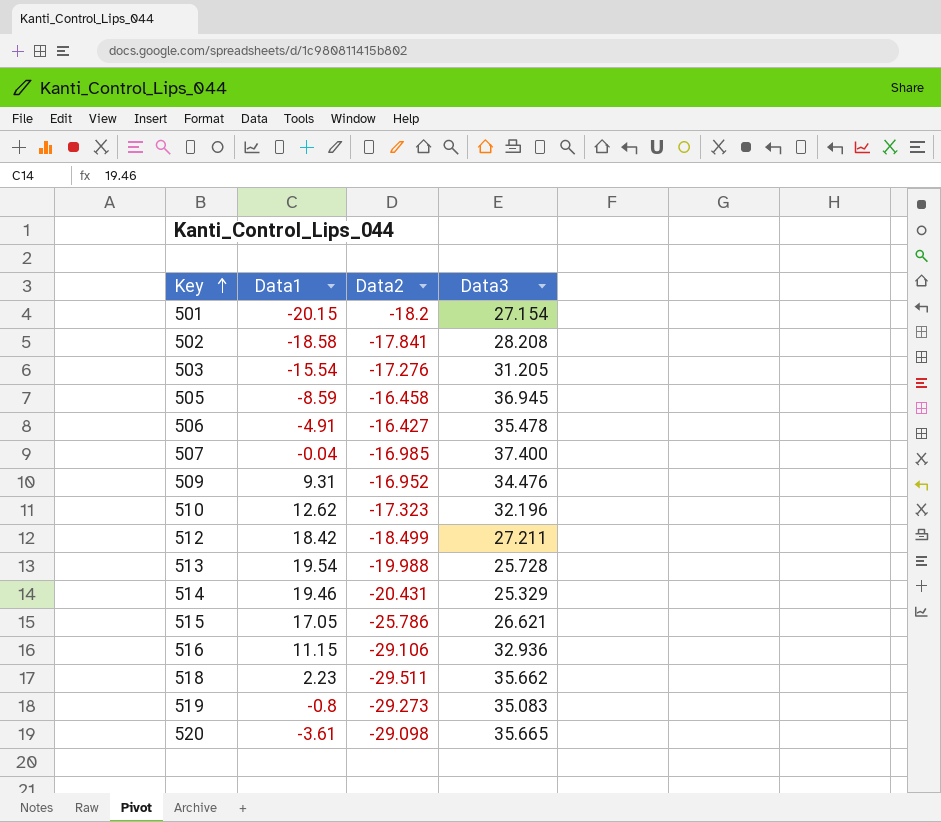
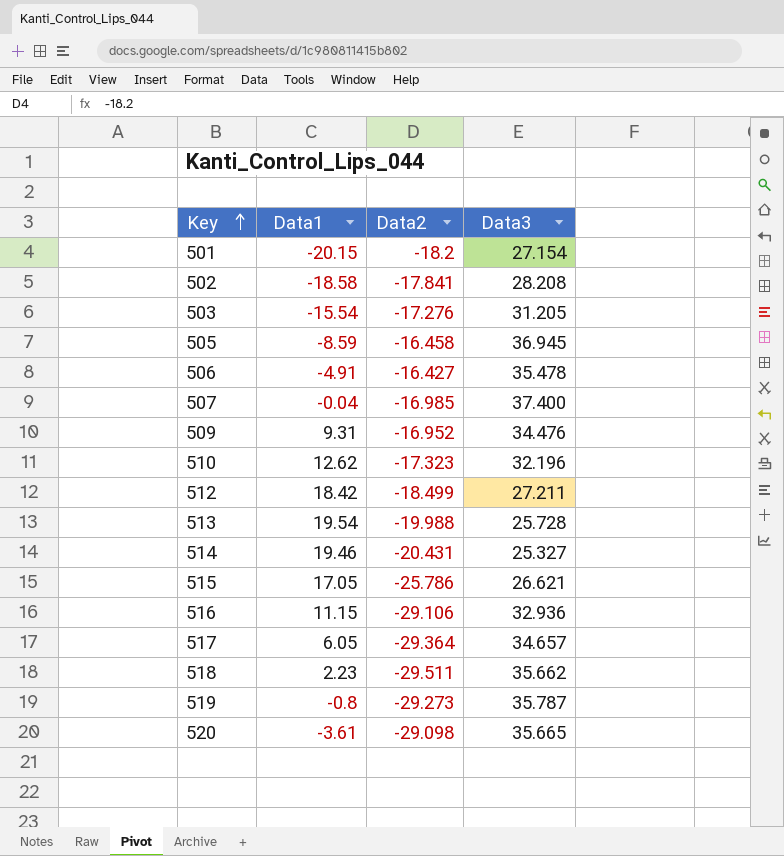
514 | Data3: 25.329 -> 25.327
row 517: none -> 6.05 | -29.364 | 34.657
519 | Data3: 35.083 -> 35.787

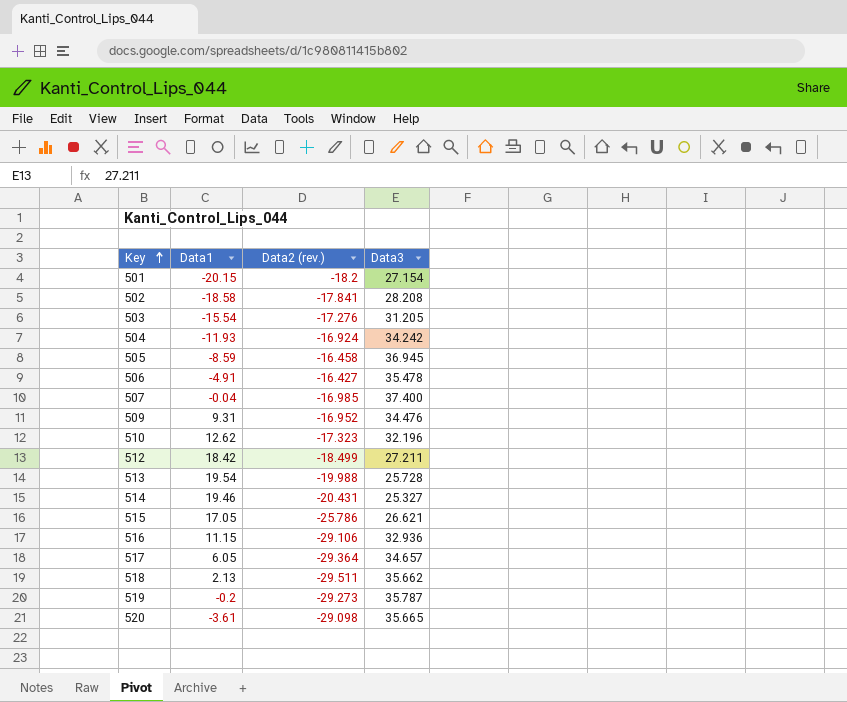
column name: Data2 -> Data2 (rev.)
row 504: none -> -11.93 | -16.924 | 34.242
518 | Data1: 2.23 -> 2.13
519 | Data1: -0.8 -> -0.2

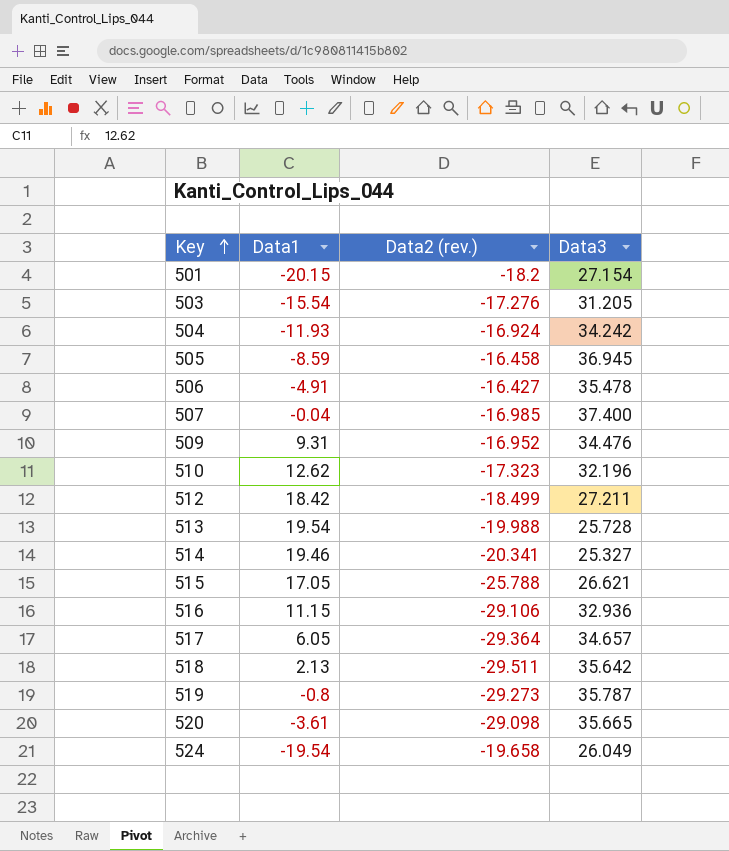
row 502: -18.58 | -17.841 | 28.208 -> none
514 | Data2 (rev.): -20.431 -> -20.341
515 | Data2 (rev.): -25.786 -> -25.788
518 | Data3: 35.662 -> 35.642
519 | Data1: -0.2 -> -0.8
row 524: none -> -19.54 | -19.658 | 26.049

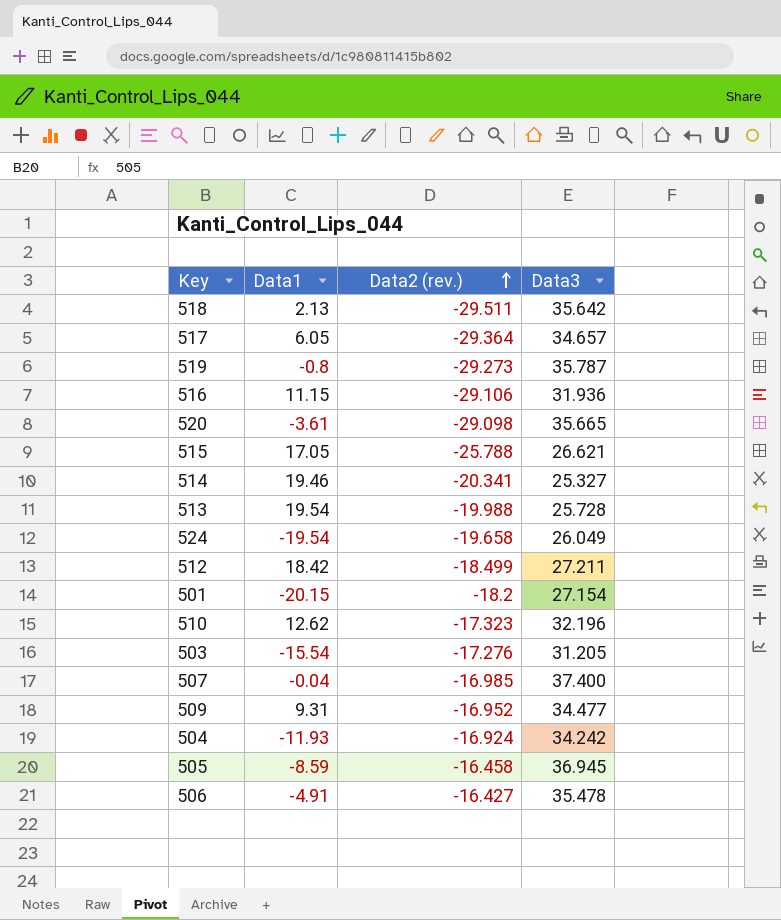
row order: Key ascending -> Data2 (rev.) ascending
516 | Data3: 32.936 -> 31.936
509 | Data3: 34.476 -> 34.477

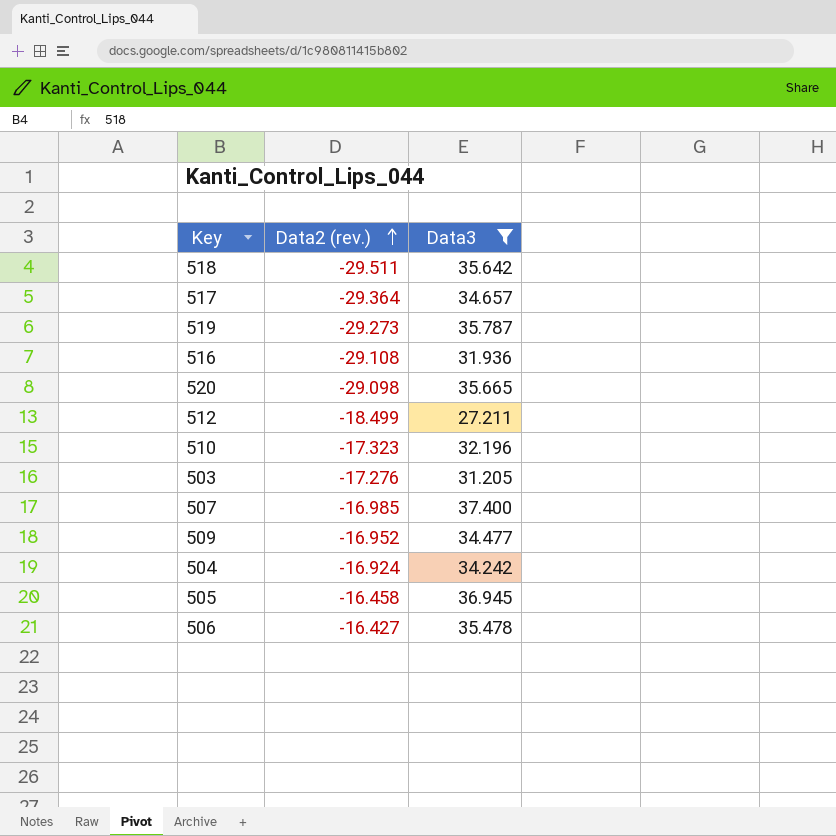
filter: none -> Data3 >= 27.211
column Data1 | position: 2 -> none
516 | Data2 (rev.): -29.106 -> -29.108

